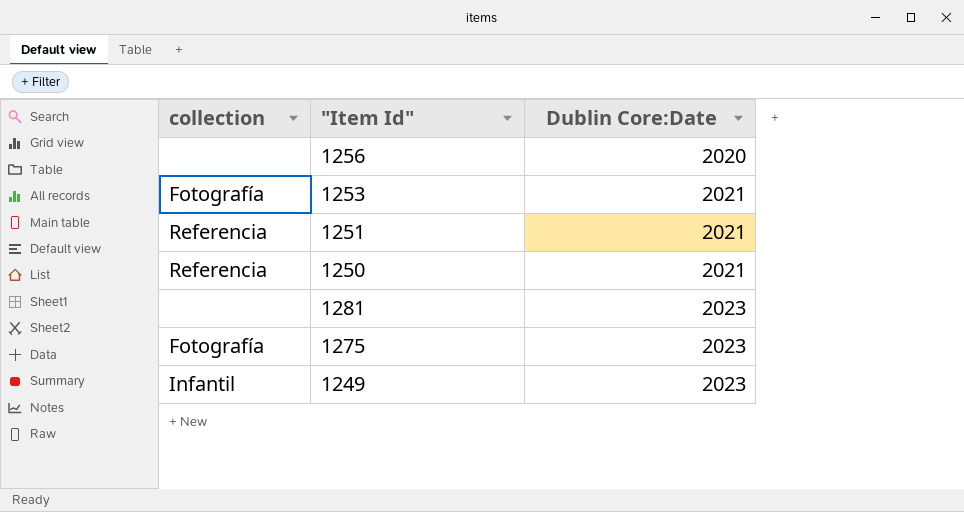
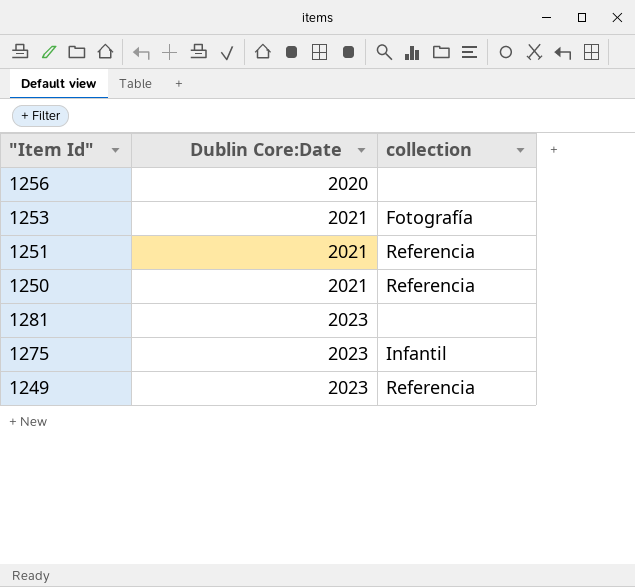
column collection | position: 1 -> 3
1275 | collection: Fotografía -> Infantil
1249 | collection: Infantil -> Referencia

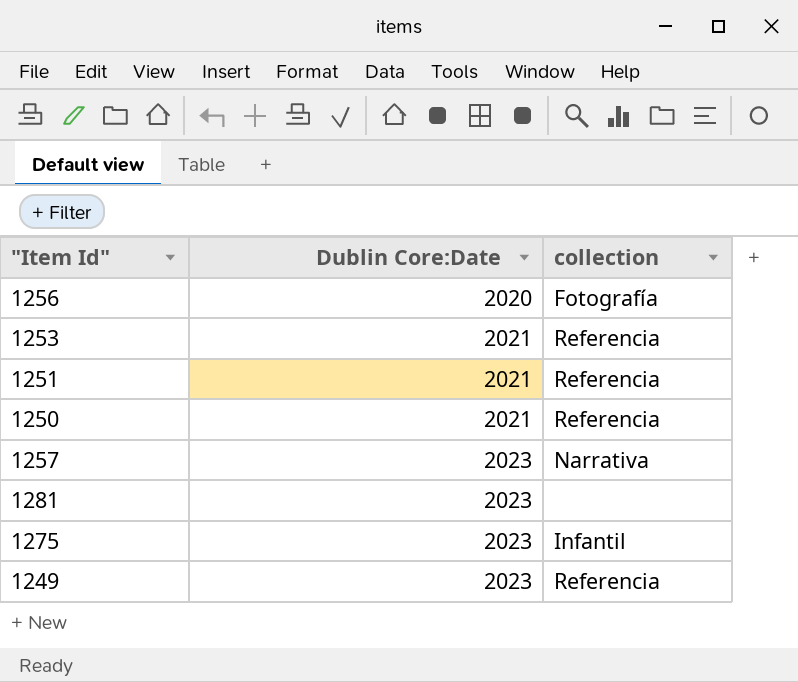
1256 | collection: none -> Fotografía
1253 | collection: Fotografía -> Referencia
row 1257: none -> 2023 | Narrativa

